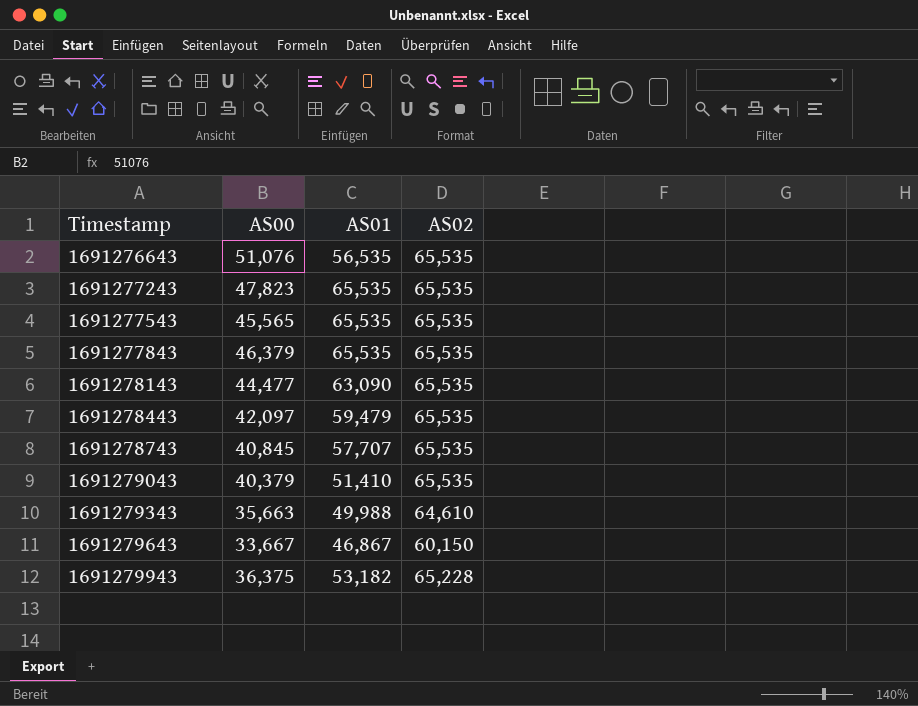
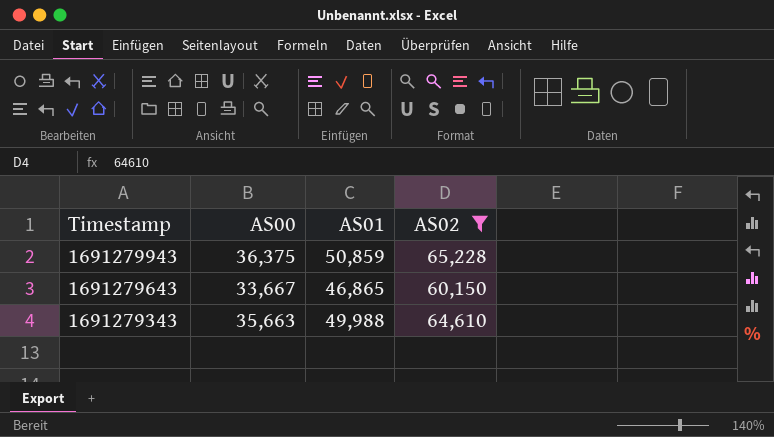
filter: none -> AS02 != 65,535
row order: Timestamp ascending -> Timestamp descending
1691279943 | AS01: 53,182 -> 50,859
1691279643 | AS01: 46,867 -> 46,865

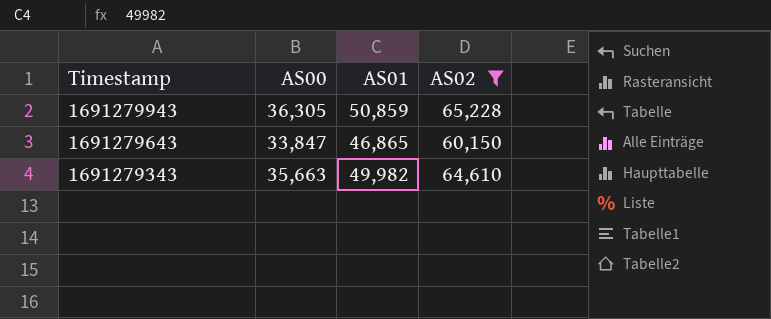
1691279943 | AS00: 36,375 -> 36,305
1691279643 | AS00: 33,667 -> 33,847
1691279343 | AS01: 49,988 -> 49,982

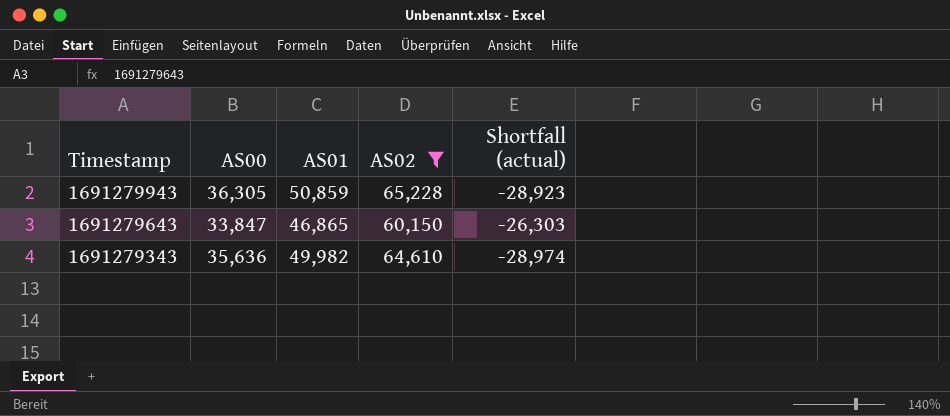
column Shortfall (actual) | formula: none -> [AS00] - [AS02]
1691279343 | AS00: 35,663 -> 35,636

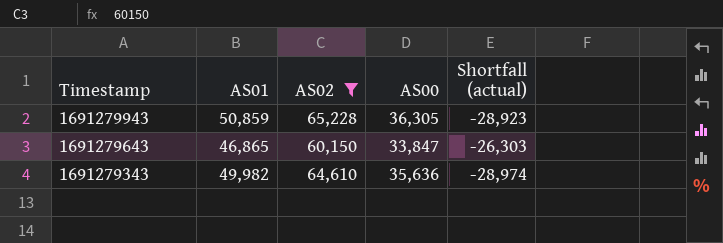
column AS00 | position: 2 -> 4

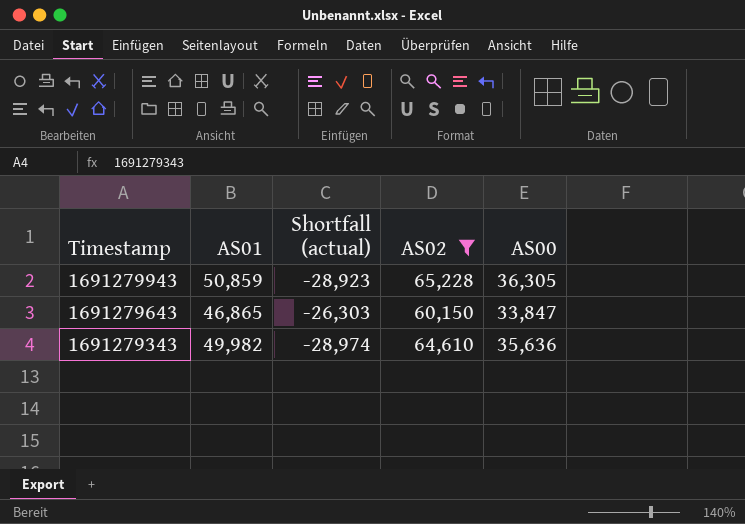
column Shortfall (actual) | position: 5 -> 3

